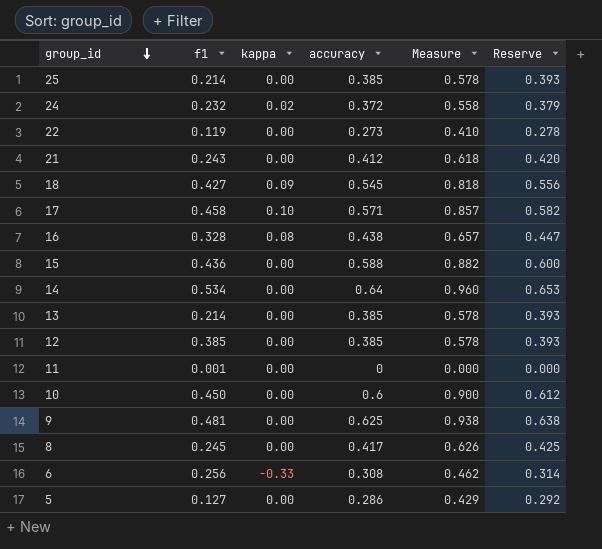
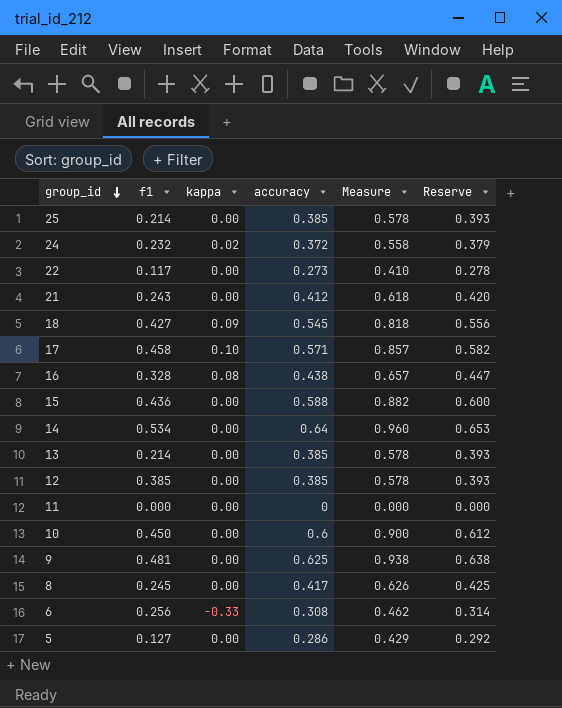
22 | f1: 0.119 -> 0.117
11 | f1: 0.001 -> 0.000

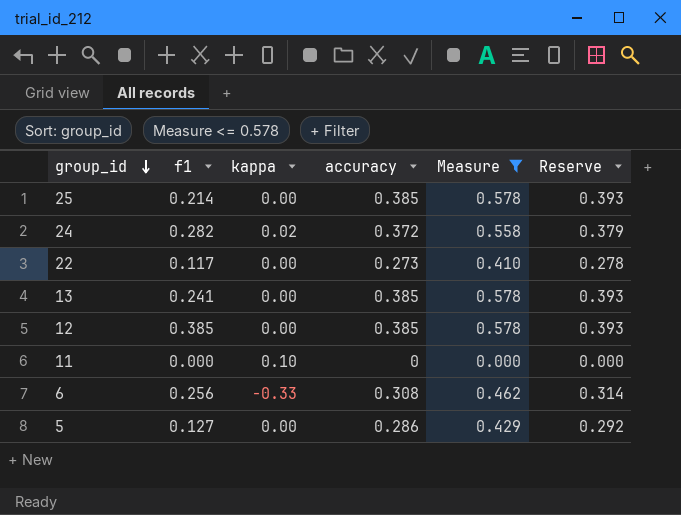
filter: none -> Measure <= 0.578
24 | f1: 0.232 -> 0.282
13 | f1: 0.214 -> 0.241
11 | kappa: 0.00 -> 0.10

